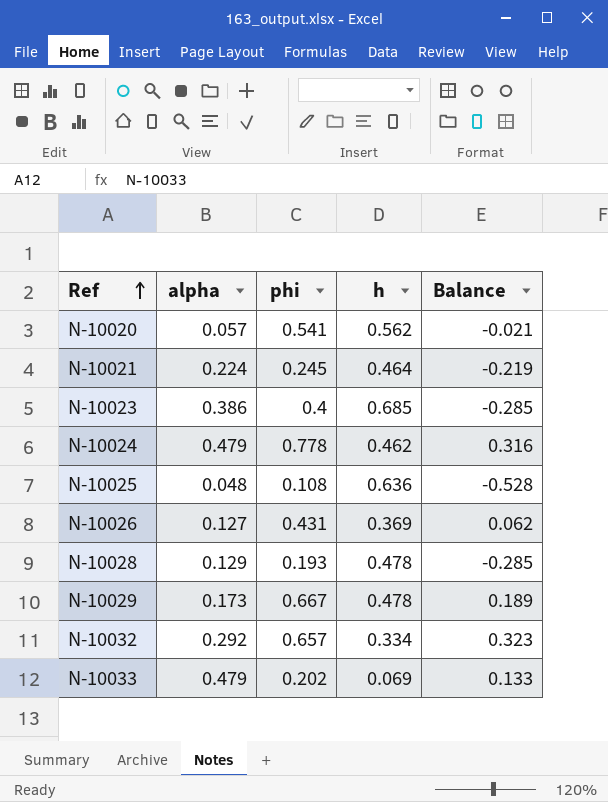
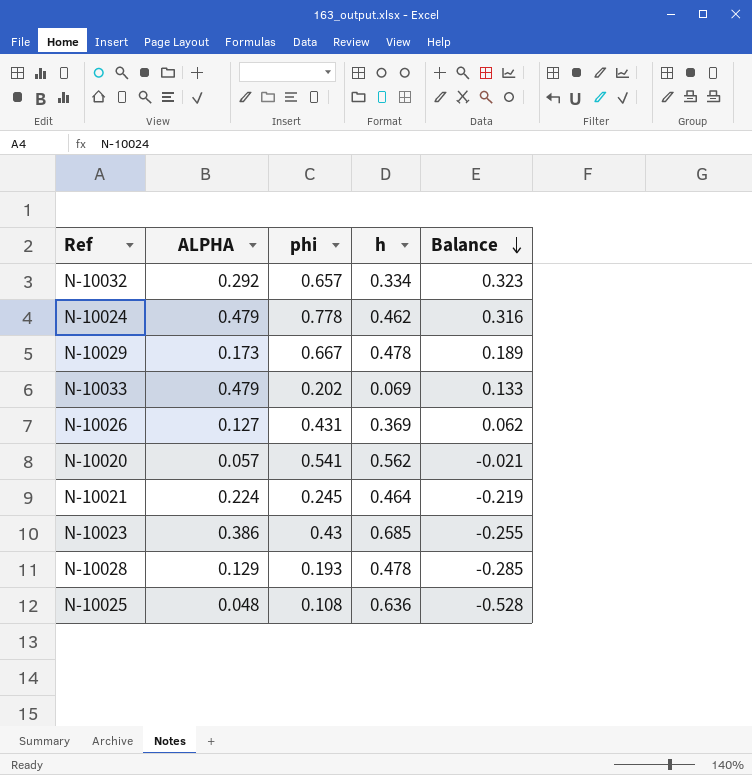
row order: Ref ascending -> Balance descending
column name: alpha -> ALPHA
N-10023 | phi: 0.4 -> 0.43
N-10023 | Balance: -0.285 -> -0.255

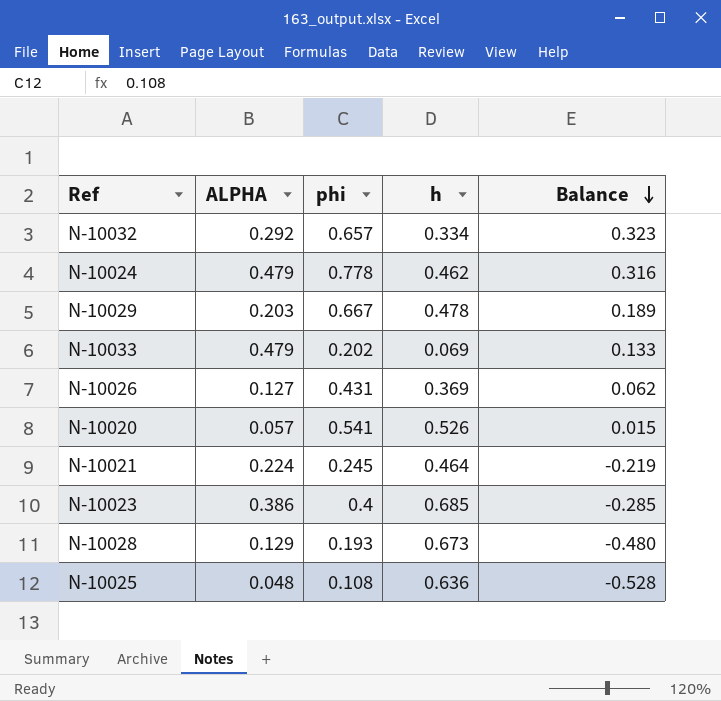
N-10029 | ALPHA: 0.173 -> 0.203
N-10020 | h: 0.562 -> 0.526
N-10020 | Balance: -0.021 -> 0.015
N-10023 | phi: 0.43 -> 0.4
N-10023 | Balance: -0.255 -> -0.285
N-10028 | h: 0.478 -> 0.673
N-10028 | Balance: -0.285 -> -0.480

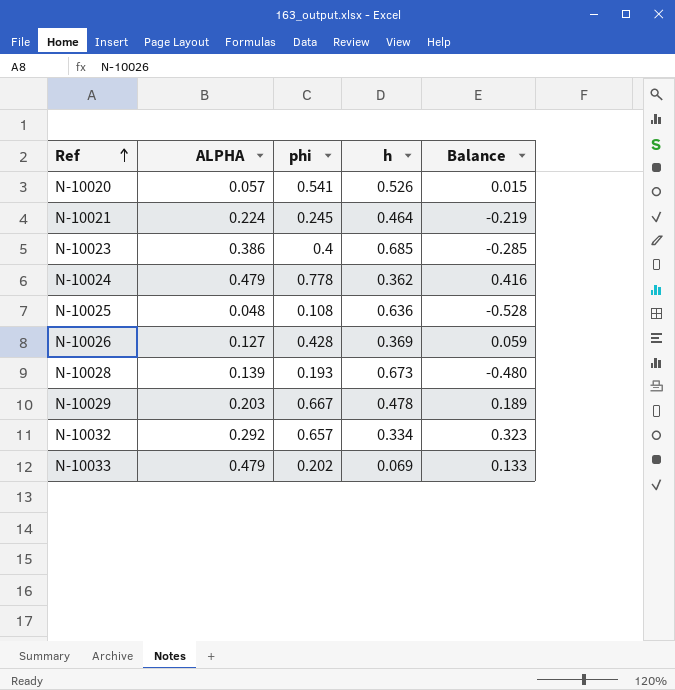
row order: Balance descending -> Ref ascending
N-10024 | h: 0.462 -> 0.362
N-10024 | Balance: 0.316 -> 0.416
N-10026 | phi: 0.431 -> 0.428
N-10026 | Balance: 0.062 -> 0.059
N-10028 | ALPHA: 0.129 -> 0.139

